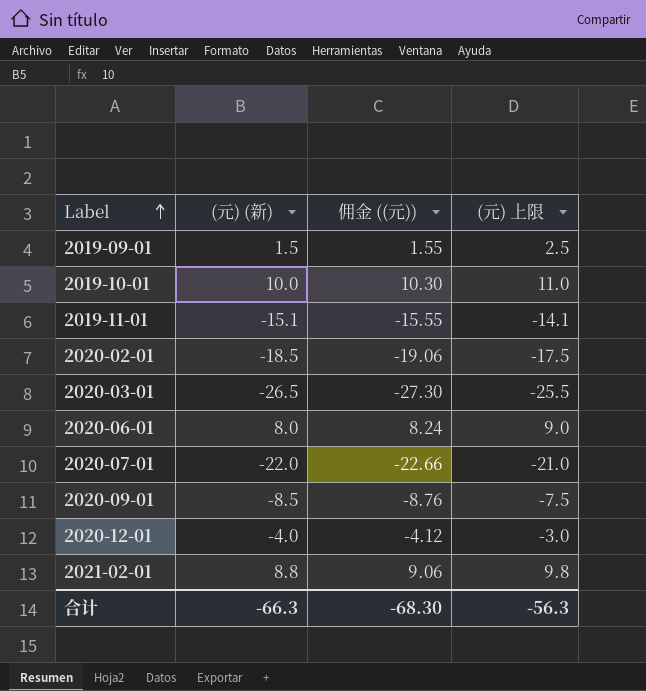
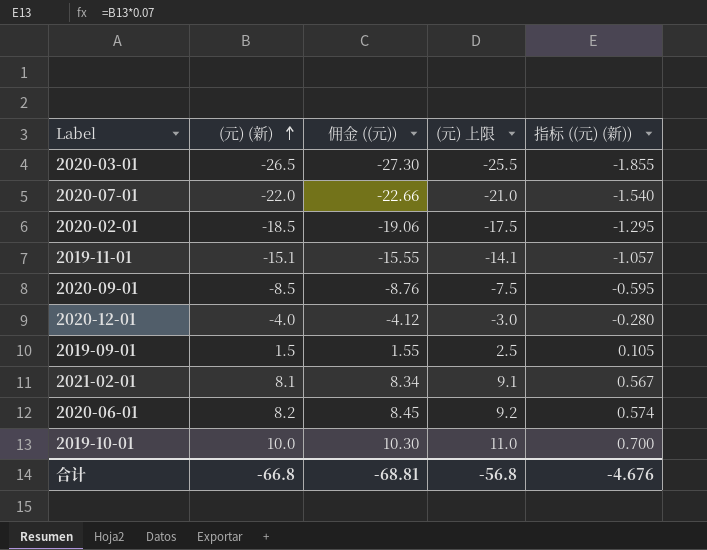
row order: Label ascending -> (元) (新) ascending
column 指标 ((元) (新)) | formula: none -> [(元) (新)] * 0.07
2021-02-01 | (元) (新): 8.8 -> 8.1
2021-02-01 | 佣金 ((元)): 9.06 -> 8.34
2021-02-01 | (元) 上限: 9.8 -> 9.1
2020-06-01 | (元) (新): 8.0 -> 8.2
2020-06-01 | 佣金 ((元)): 8.24 -> 8.45
2020-06-01 | (元) 上限: 9.0 -> 9.2
合计 | (元) (新): -66.3 -> -66.8
合计 | 佣金 ((元)): -68.30 -> -68.81
合计 | (元) 上限: -56.3 -> -56.8

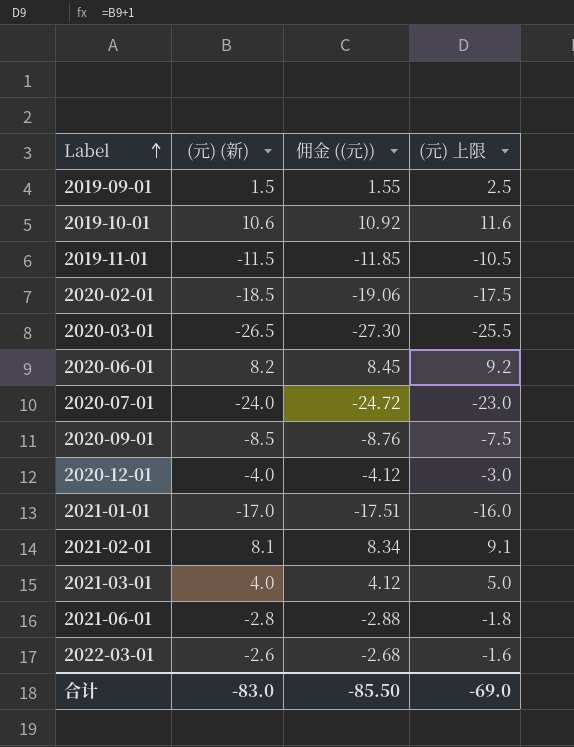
row order: (元) (新) ascending -> Label ascending
column 指标 ((元) (新)) | formula: [(元) (新)] * 0.07 -> none
2019-10-01 | (元) (新): 10.0 -> 10.6
2019-10-01 | 佣金 ((元)): 10.30 -> 10.92
2019-10-01 | (元) 上限: 11.0 -> 11.6
2019-11-01 | (元) (新): -15.1 -> -11.5
2019-11-01 | 佣金 ((元)): -15.55 -> -11.85
2019-11-01 | (元) 上限: -14.1 -> -10.5
2020-07-01 | (元) (新): -22.0 -> -24.0
2020-07-01 | 佣金 ((元)): -22.66 -> -24.72
2020-07-01 | (元) 上限: -21.0 -> -23.0
row 2021-01-01: none -> -17.0 | -17.51 | -16.0
row 2021-03-01: none -> 4.0 | 4.12 | 5.0
row 2021-06-01: none -> -2.8 | -2.88 | -1.8
row 2022-03-01: none -> -2.6 | -2.68 | -1.6
合计 | (元) (新): -66.8 -> -83.0
合计 | 佣金 ((元)): -68.81 -> -85.50
合计 | (元) 上限: -56.8 -> -69.0

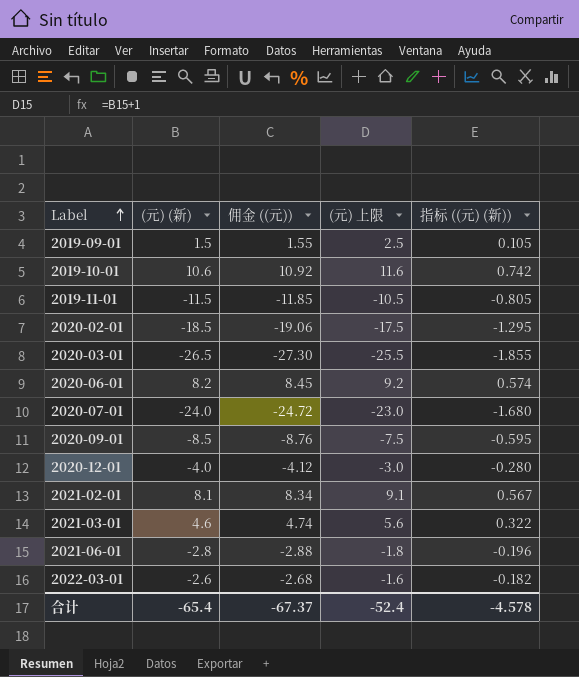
column 指标 ((元) (新)) | formula: none -> [(元) (新)] * 0.07
row 2021-01-01: -17.0 | -17.51 | -16.0 -> none
2021-03-01 | (元) (新): 4.0 -> 4.6
2021-03-01 | 佣金 ((元)): 4.12 -> 4.74
2021-03-01 | (元) 上限: 5.0 -> 5.6
合计 | (元) (新): -83.0 -> -65.4
合计 | 佣金 ((元)): -85.50 -> -67.37
合计 | (元) 上限: -69.0 -> -52.4

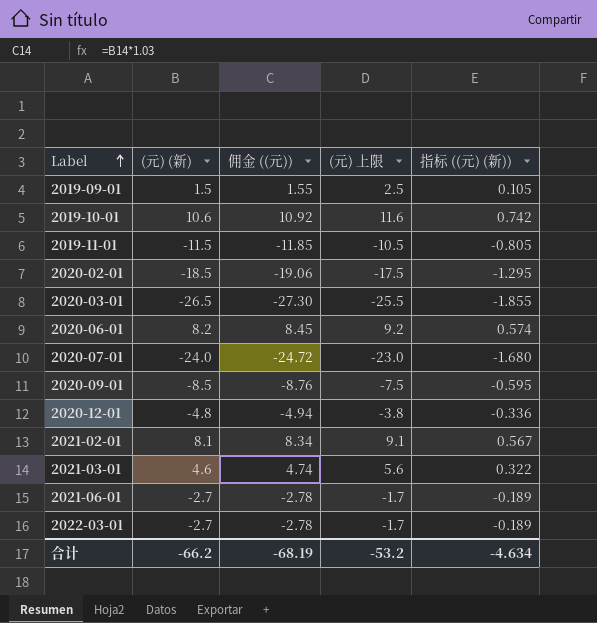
2020-12-01 | (元) (新): -4.0 -> -4.8
2020-12-01 | 佣金 ((元)): -4.12 -> -4.94
2020-12-01 | (元) 上限: -3.0 -> -3.8
2020-12-01 | 指标 ((元) (新)): -0.280 -> -0.336
2021-06-01 | (元) (新): -2.8 -> -2.7
2021-06-01 | 佣金 ((元)): -2.88 -> -2.78
2021-06-01 | (元) 上限: -1.8 -> -1.7
2021-06-01 | 指标 ((元) (新)): -0.196 -> -0.189
2022-03-01 | (元) (新): -2.6 -> -2.7
2022-03-01 | 佣金 ((元)): -2.68 -> -2.78
2022-03-01 | (元) 上限: -1.6 -> -1.7
2022-03-01 | 指标 ((元) (新)): -0.182 -> -0.189
合计 | (元) (新): -65.4 -> -66.2
合计 | 佣金 ((元)): -67.37 -> -68.19
合计 | (元) 上限: -52.4 -> -53.2
合计 | 指标 ((元) (新)): -4.578 -> -4.634

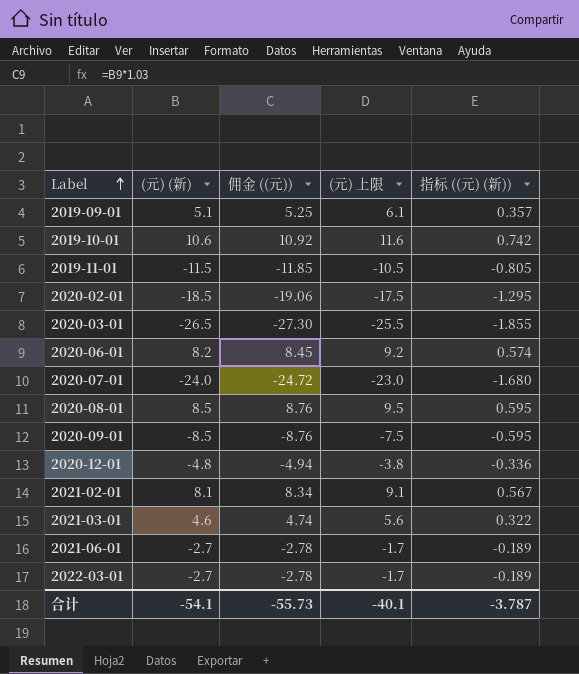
2019-09-01 | (元) (新): 1.5 -> 5.1
2019-09-01 | 佣金 ((元)): 1.55 -> 5.25
2019-09-01 | (元) 上限: 2.5 -> 6.1
2019-09-01 | 指标 ((元) (新)): 0.105 -> 0.357
row 2020-08-01: none -> 8.5 | 8.76 | 9.5 | 0.595
合计 | (元) (新): -66.2 -> -54.1
合计 | 佣金 ((元)): -68.19 -> -55.73
合计 | (元) 上限: -53.2 -> -40.1
合计 | 指标 ((元) (新)): -4.634 -> -3.787

